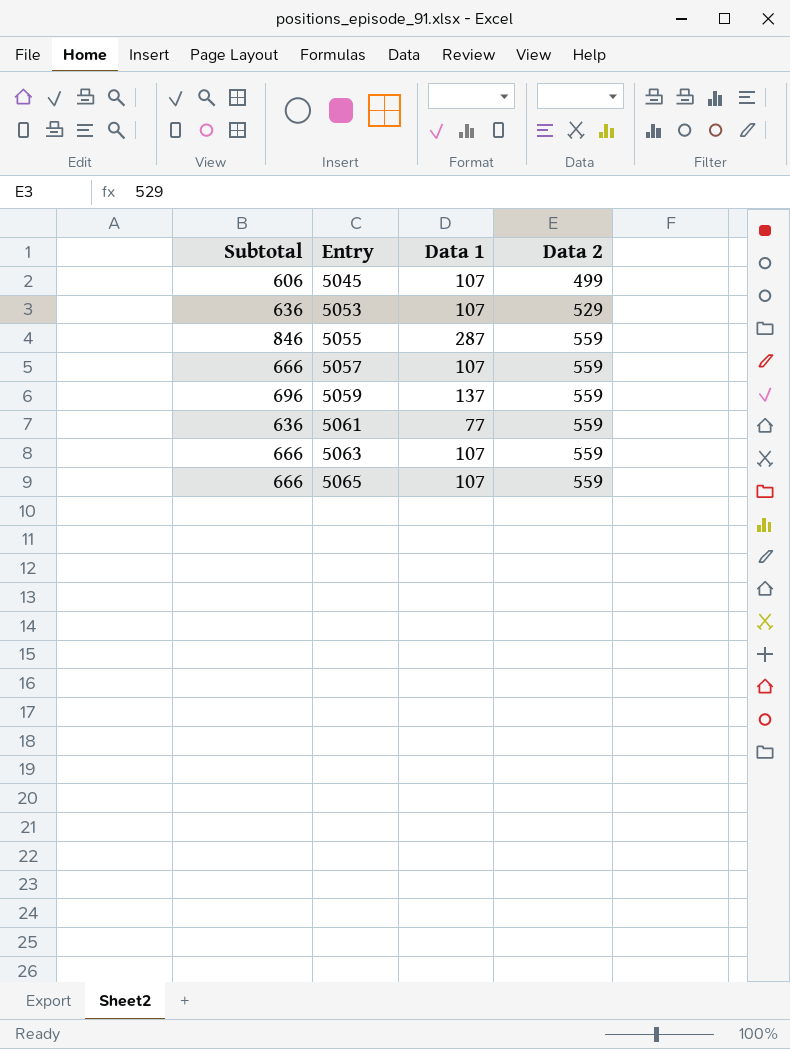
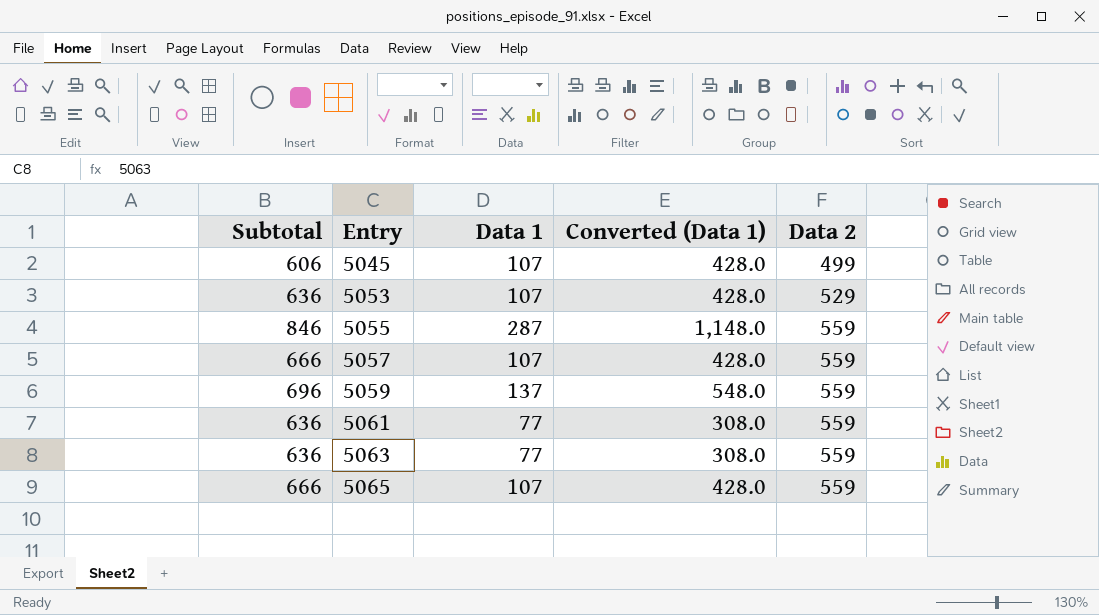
column Converted (Data 1) | formula: none -> [Data 1] * 4
5063 | Subtotal: 666 -> 636
5063 | Data 1: 107 -> 77

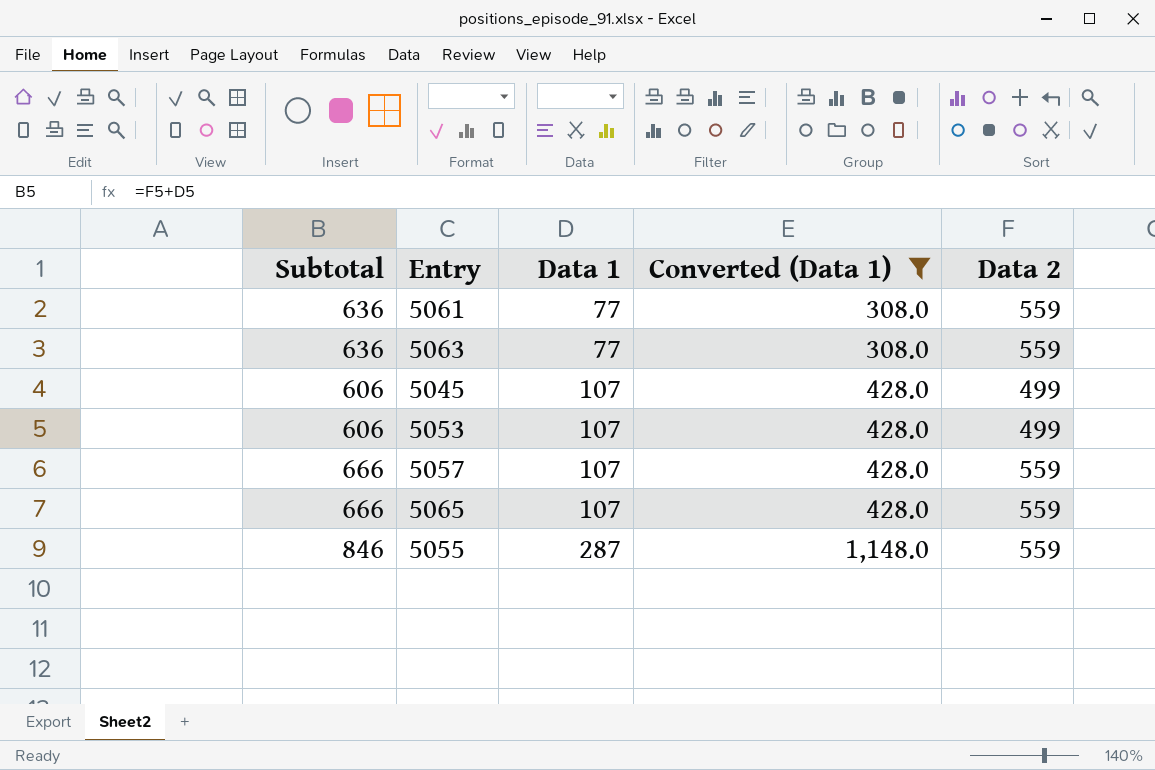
filter: none -> Converted (Data 1) != 548.0
row order: Entry ascending -> Data 1 ascending
5053 | Subtotal: 636 -> 606
5053 | Data 2: 529 -> 499

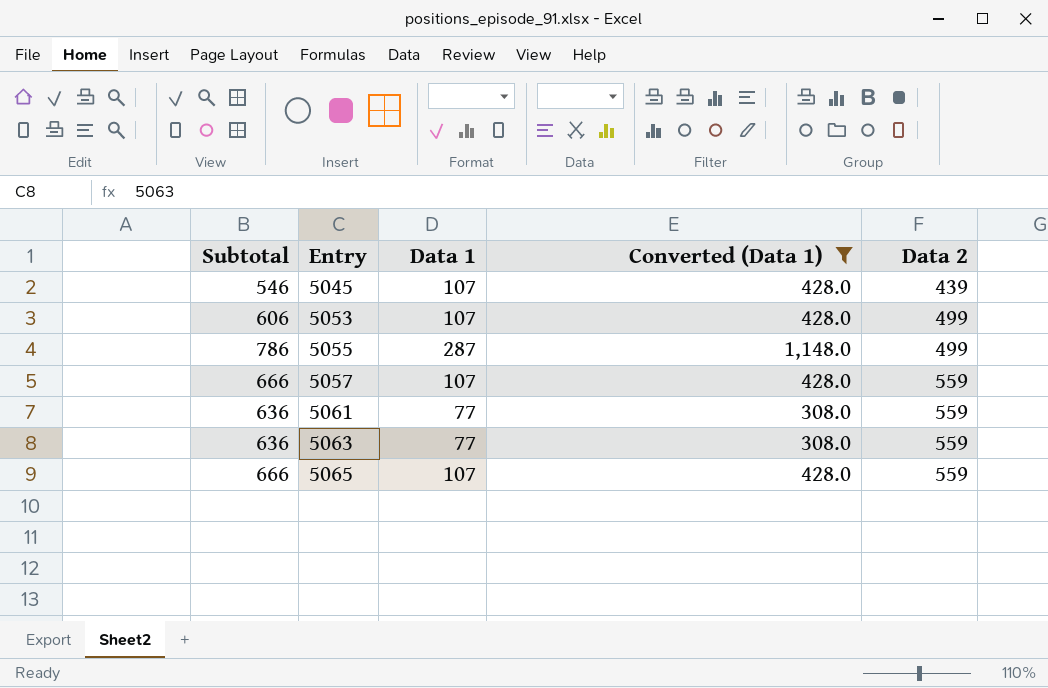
row order: Data 1 ascending -> Entry ascending
5045 | Subtotal: 606 -> 546
5045 | Data 2: 499 -> 439
5055 | Subtotal: 846 -> 786
5055 | Data 2: 559 -> 499

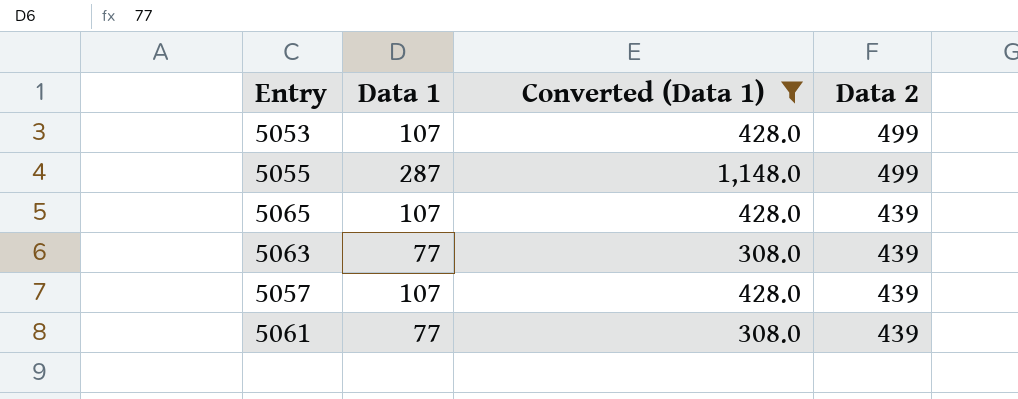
row order: Entry ascending -> Data 2 descending
column Subtotal | formula: [Data 1] + [Data 2] -> none
row 5045: 546 | 107 | 428.0 | 439 -> none
5065 | Data 2: 559 -> 439
5063 | Data 2: 559 -> 439
5057 | Data 2: 559 -> 439
5061 | Data 2: 559 -> 439

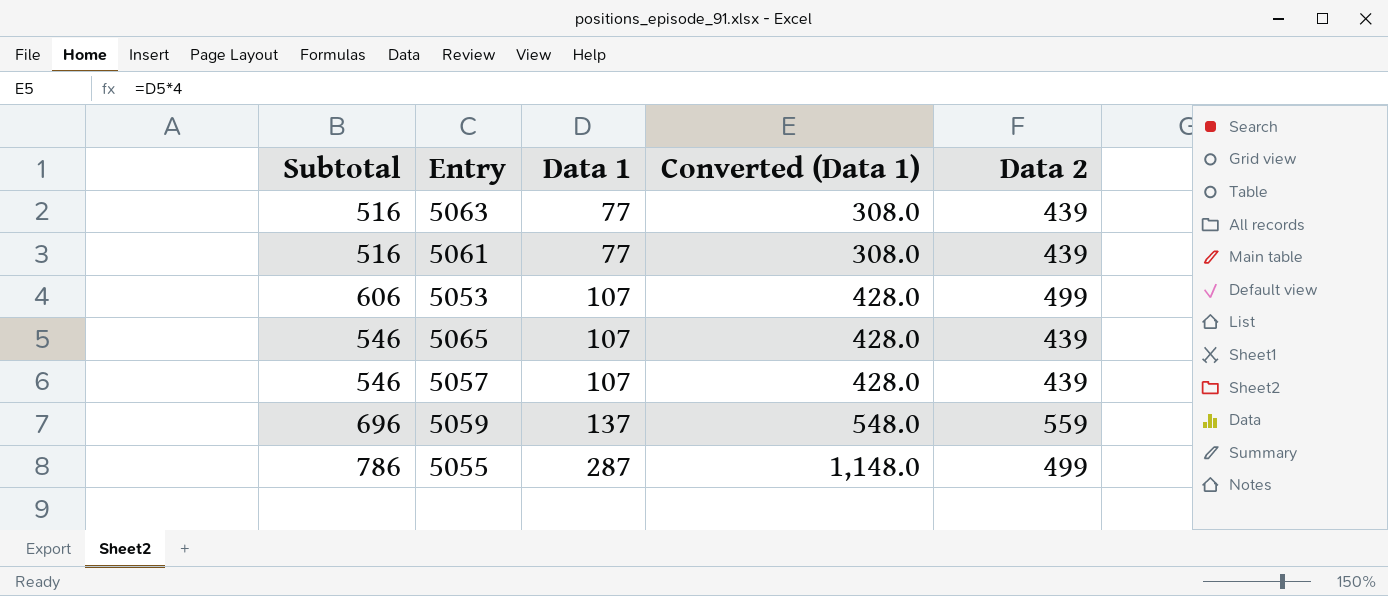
filter: Converted (Data 1) != 548.0 -> none
row order: Data 2 descending -> Data 1 ascending
column Subtotal | formula: none -> [Data 1] + [Data 2]

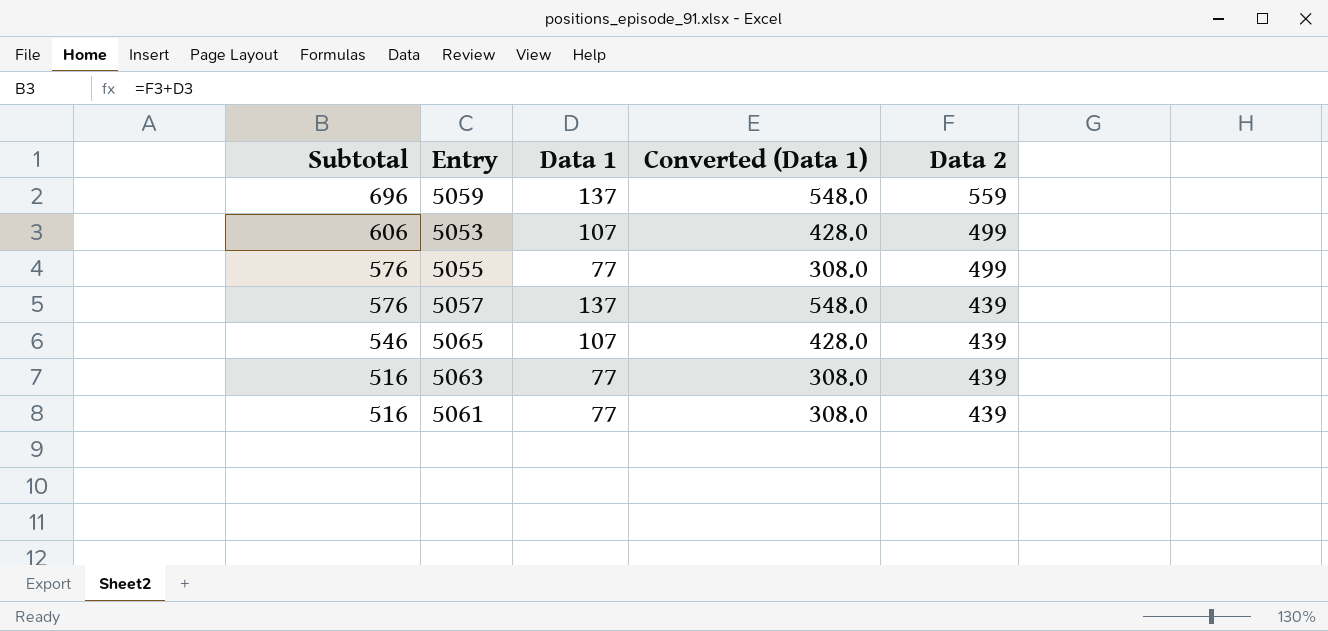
row order: Data 1 ascending -> Subtotal descending
5055 | Subtotal: 786 -> 576
5055 | Data 1: 287 -> 77
5055 | Converted (Data 1): 1,148.0 -> 308.0
5057 | Subtotal: 546 -> 576
5057 | Data 1: 107 -> 137
5057 | Converted (Data 1): 428.0 -> 548.0

